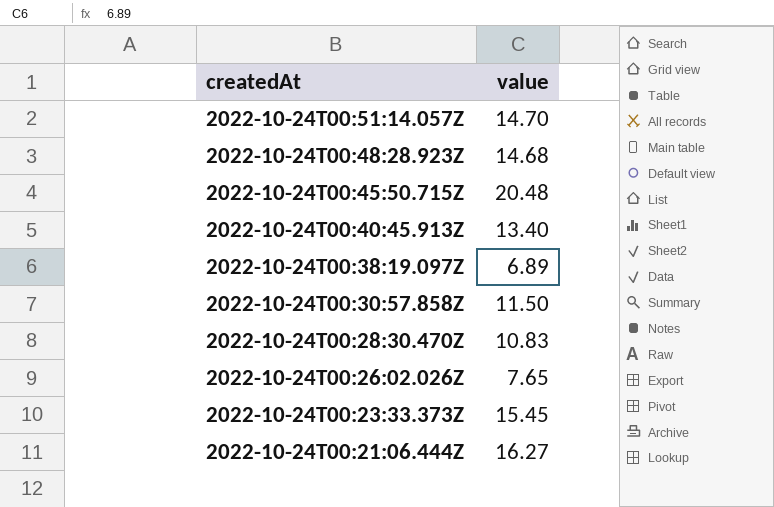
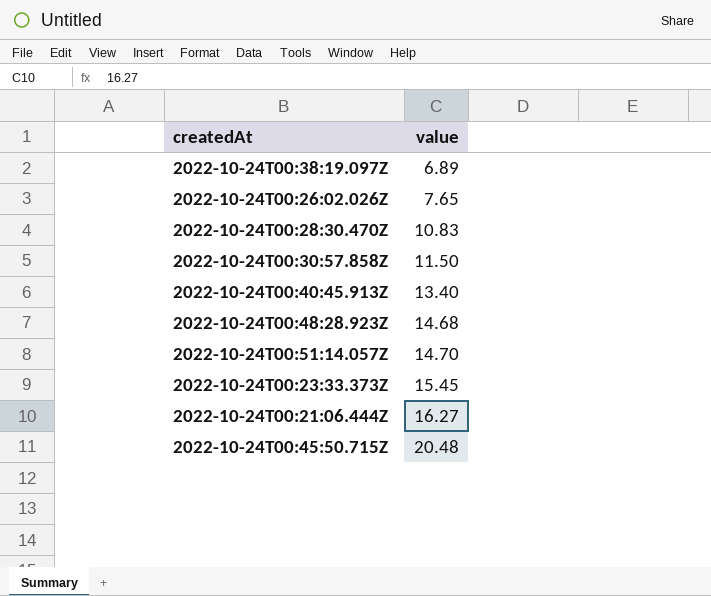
row order: createdAt descending -> value ascending

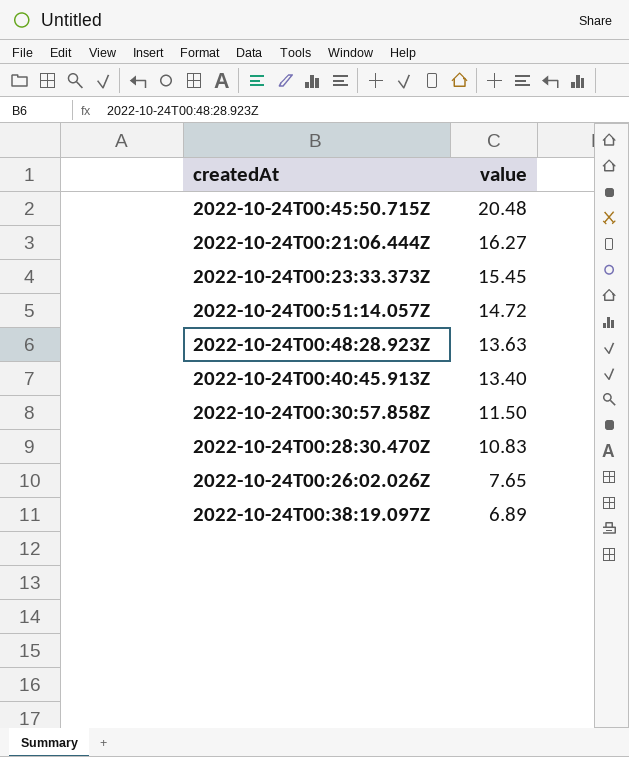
row order: value ascending -> value descending
2022-10-24T00:51:14.057Z | value: 14.70 -> 14.72
2022-10-24T00:48:28.923Z | value: 14.68 -> 13.63

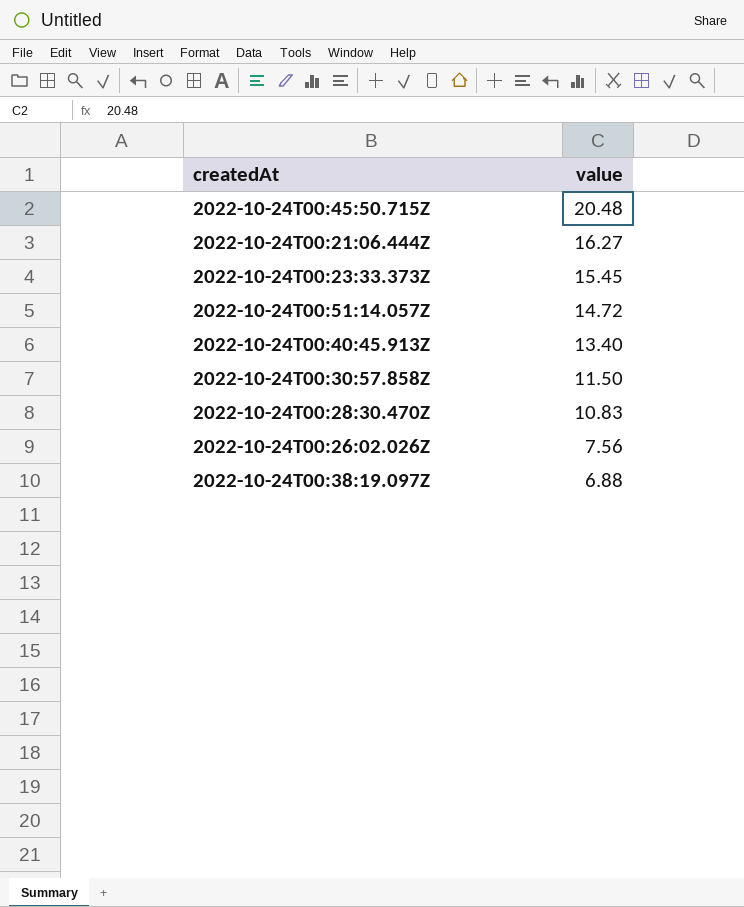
row 2022-10-24T00:48:28.923Z: 13.63 -> none
2022-10-24T00:26:02.026Z | value: 7.65 -> 7.56
2022-10-24T00:38:19.097Z | value: 6.89 -> 6.88

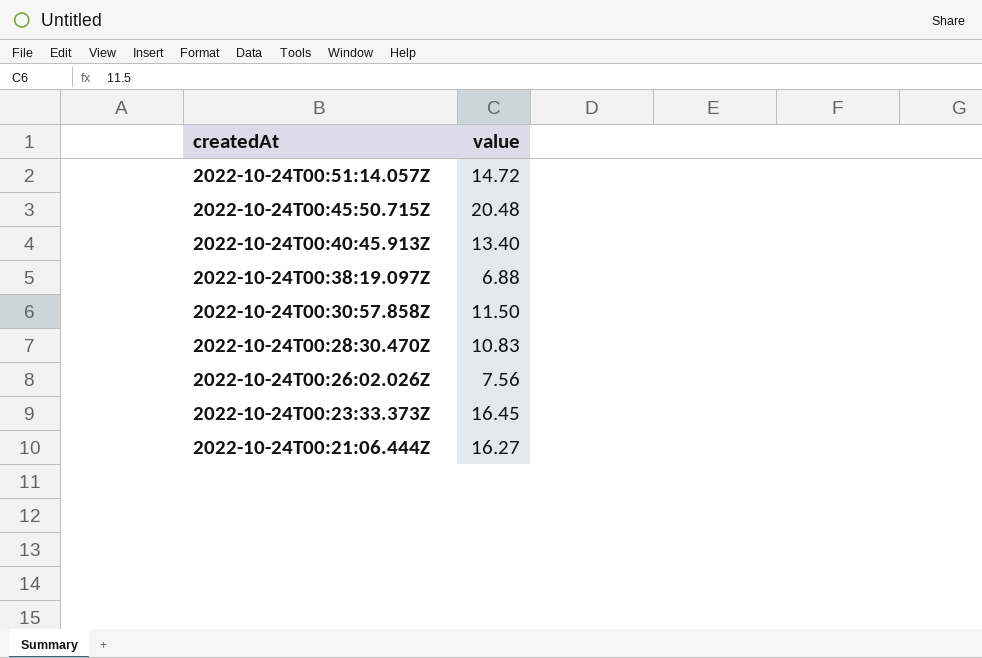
row order: value descending -> createdAt descending
2022-10-24T00:23:33.373Z | value: 15.45 -> 16.45

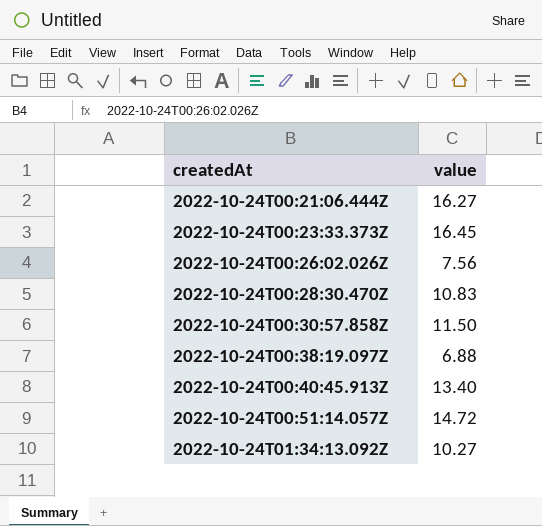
row order: createdAt descending -> createdAt ascending
row 2022-10-24T00:45:50.715Z: 20.48 -> none
row 2022-10-24T01:34:13.092Z: none -> 10.27

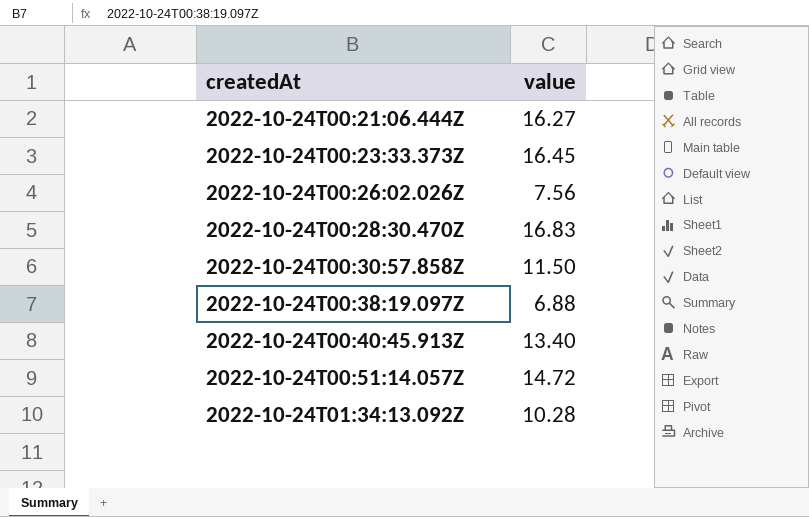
2022-10-24T00:28:30.470Z | value: 10.83 -> 16.83
2022-10-24T01:34:13.092Z | value: 10.27 -> 10.28

